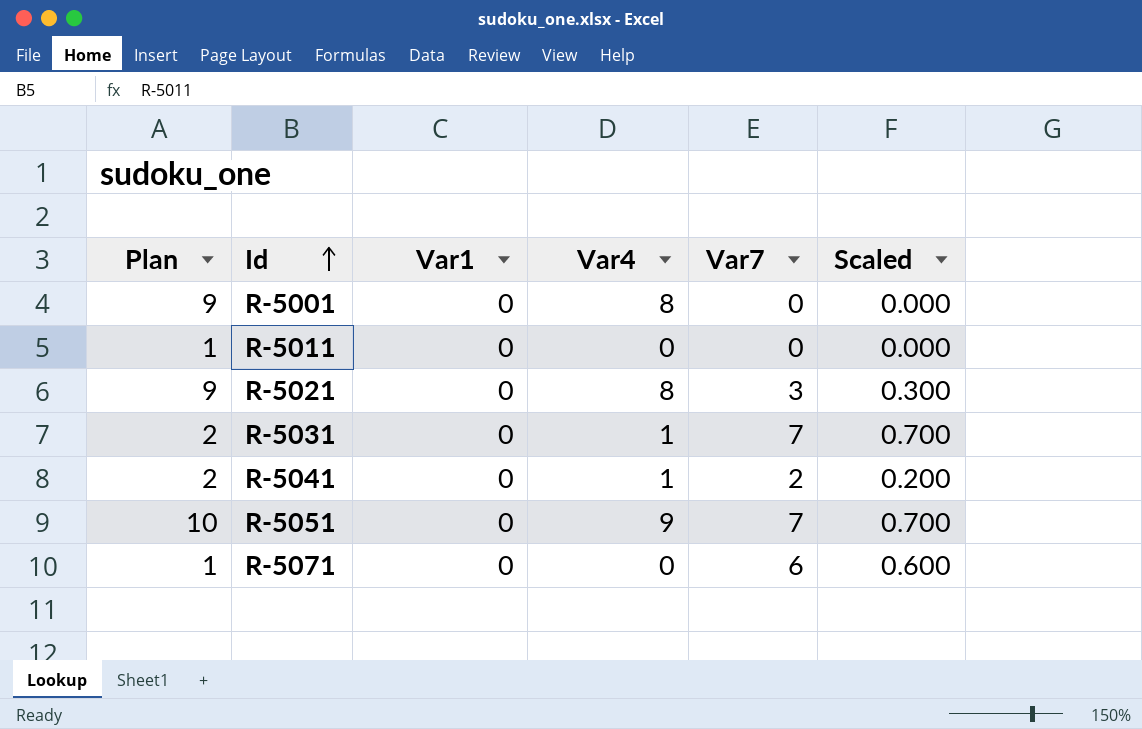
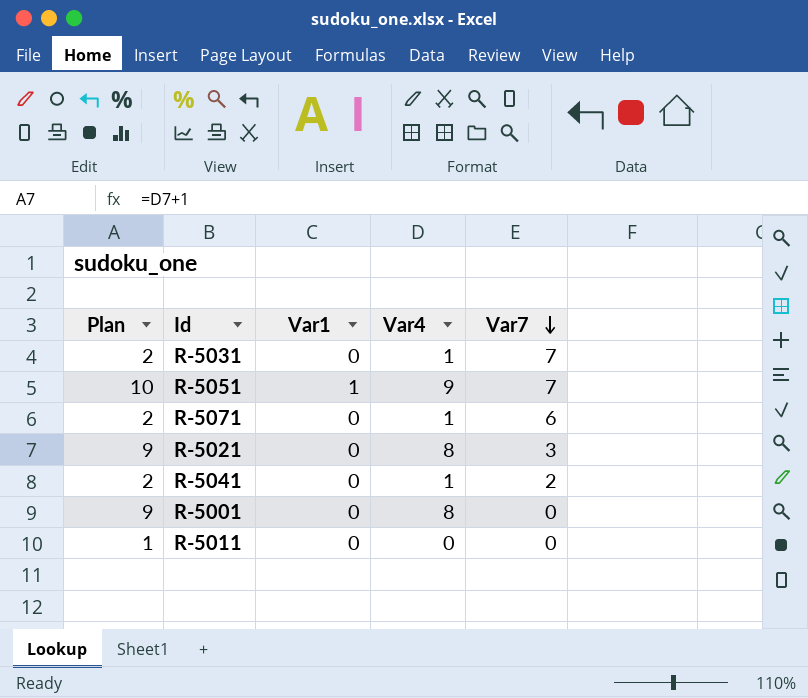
row order: Id ascending -> Var7 descending
column Scaled | formula: [Var7] * 0.1 -> none
R-5051 | Var1: 0 -> 1
R-5071 | Plan: 1 -> 2
R-5071 | Var4: 0 -> 1

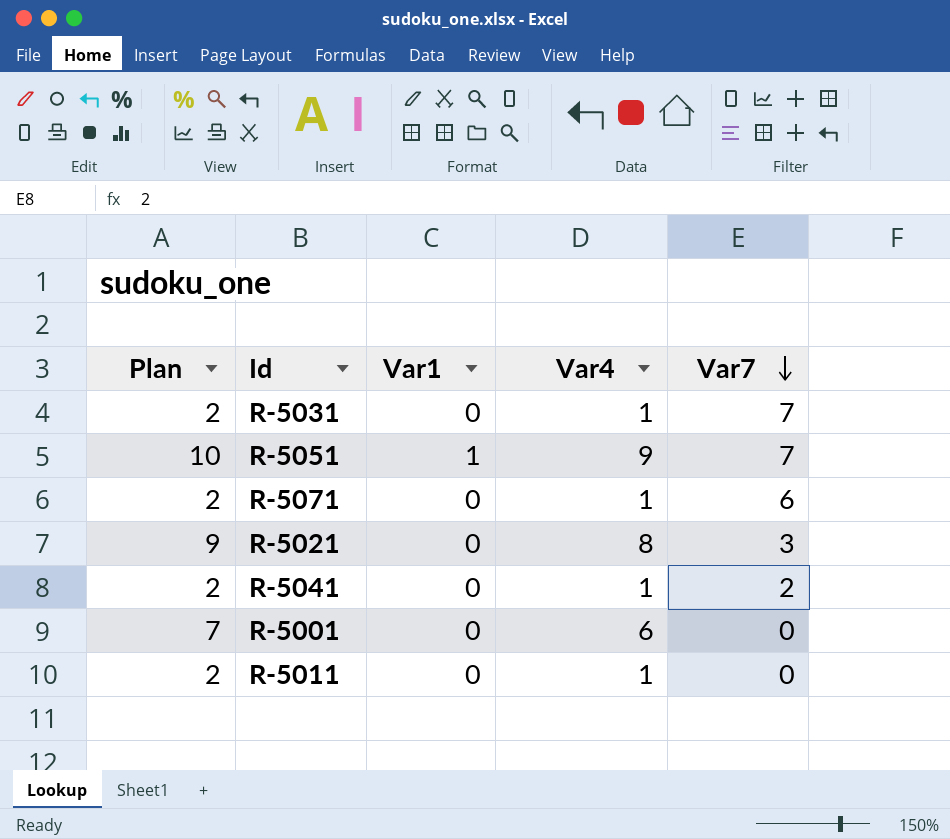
R-5001 | Plan: 9 -> 7
R-5001 | Var4: 8 -> 6
R-5011 | Plan: 1 -> 2
R-5011 | Var4: 0 -> 1

